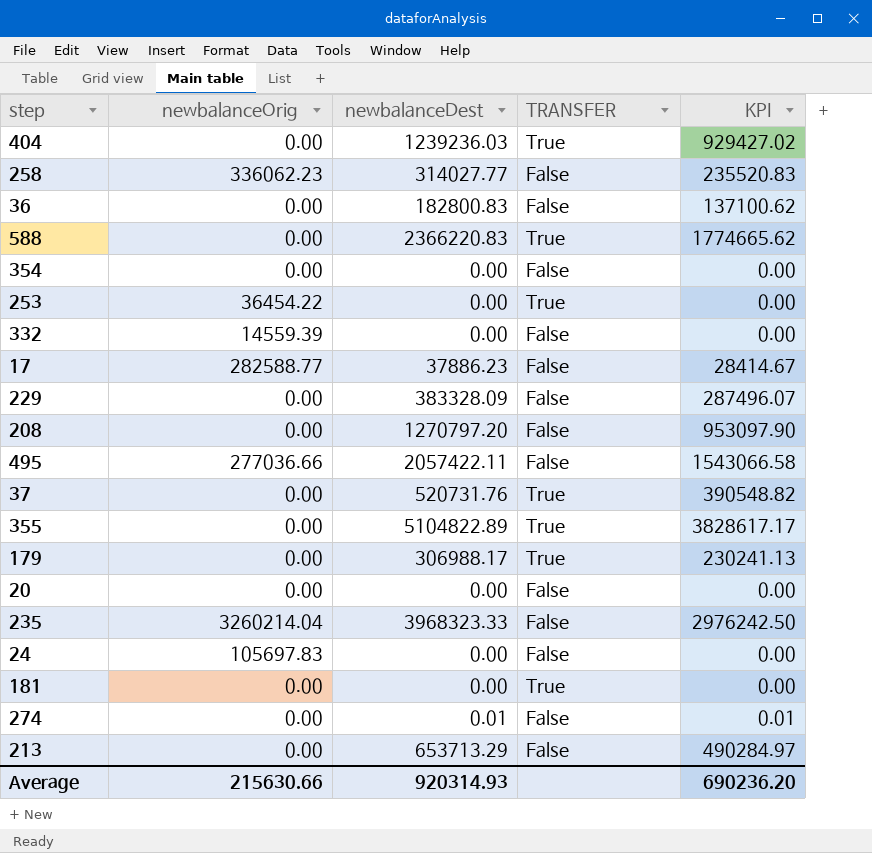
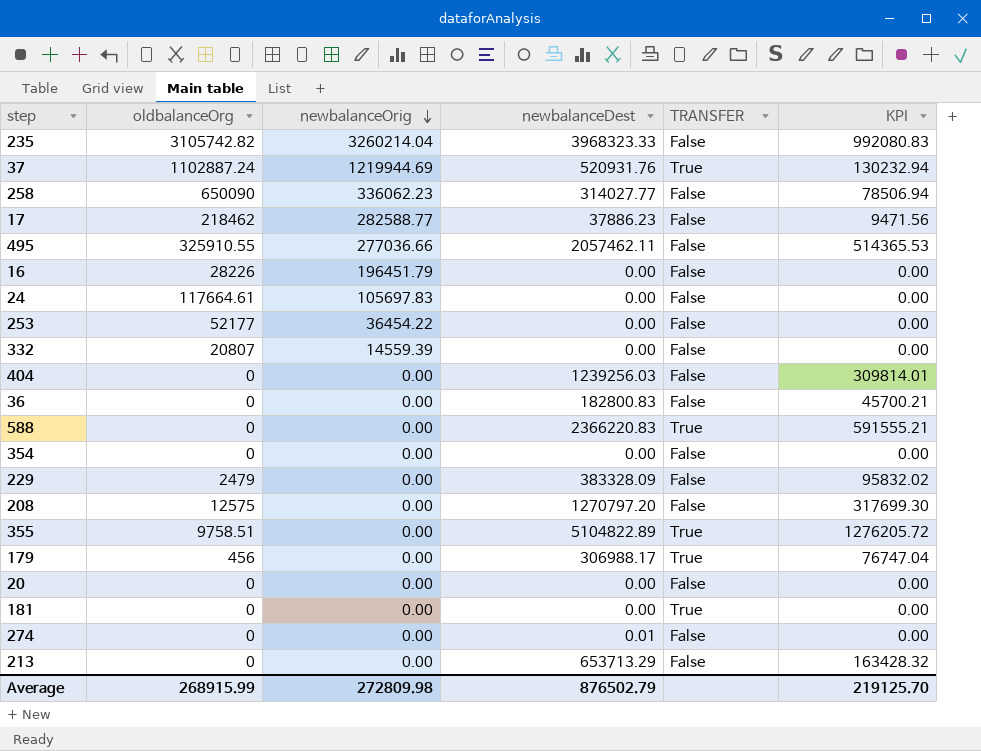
row order: none -> newbalanceOrig descending
column oldbalanceOrg | position: none -> 2
column KPI | formula: [newbalanceDest] * 0.75 -> [newbalanceDest] * 0.25
37 | newbalanceOrig: 0.00 -> 1219944.69
37 | newbalanceDest: 520731.76 -> 520931.76
495 | newbalanceDest: 2057422.11 -> 2057462.11
row 16: none -> 28226 | 196451.79 | 0.00 | False | 0.00
253 | TRANSFER: True -> False
404 | newbalanceDest: 1239236.03 -> 1239256.03
404 | TRANSFER: True -> False
Average | newbalanceOrig: 215630.66 -> 272809.98
Average | newbalanceDest: 920314.93 -> 876502.79
Average | KPI: 690236.20 -> 219125.70

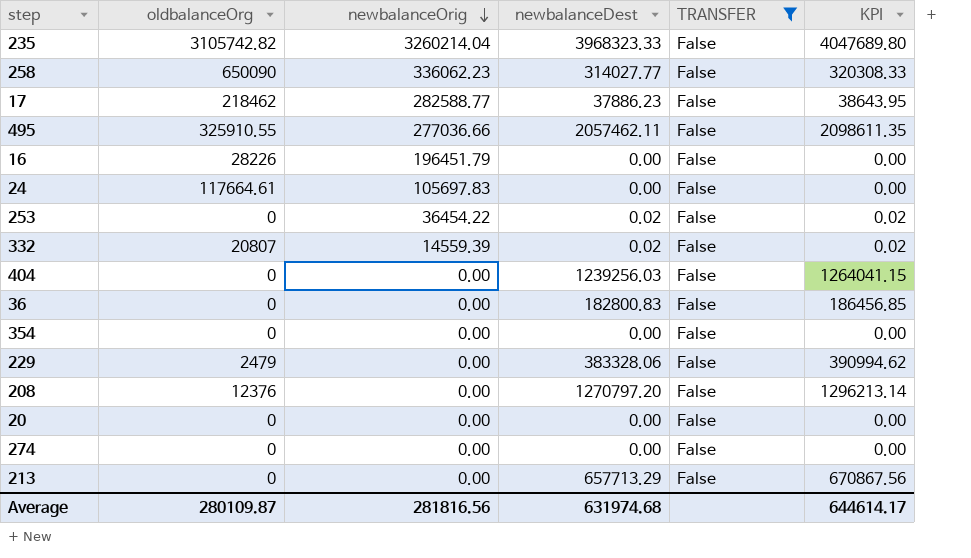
filter: none -> TRANSFER = False
column KPI | formula: [newbalanceDest] * 0.25 -> [newbalanceDest] * 1.02
253 | oldbalanceOrg: 52177 -> 0
253 | newbalanceDest: 0.00 -> 0.02
332 | newbalanceDest: 0.00 -> 0.02
229 | newbalanceDest: 383328.09 -> 383328.06
208 | oldbalanceOrg: 12575 -> 12376
274 | newbalanceDest: 0.01 -> 0.00
213 | newbalanceDest: 653713.29 -> 657713.29
Average | oldbalanceOrg: 268915.99 -> 280109.87
Average | newbalanceOrig: 272809.98 -> 281816.56
Average | newbalanceDest: 876502.79 -> 631974.68
Average | KPI: 219125.70 -> 644614.17

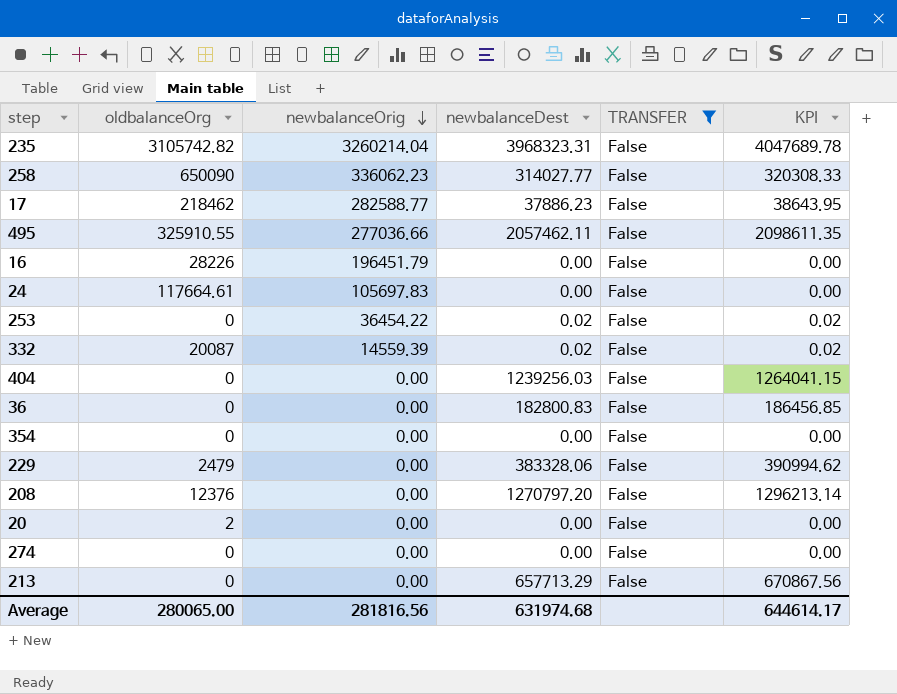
235 | newbalanceDest: 3968323.33 -> 3968323.31
235 | KPI: 4047689.80 -> 4047689.78
332 | oldbalanceOrg: 20807 -> 20087
20 | oldbalanceOrg: 0 -> 2
Average | oldbalanceOrg: 280109.87 -> 280065.00

